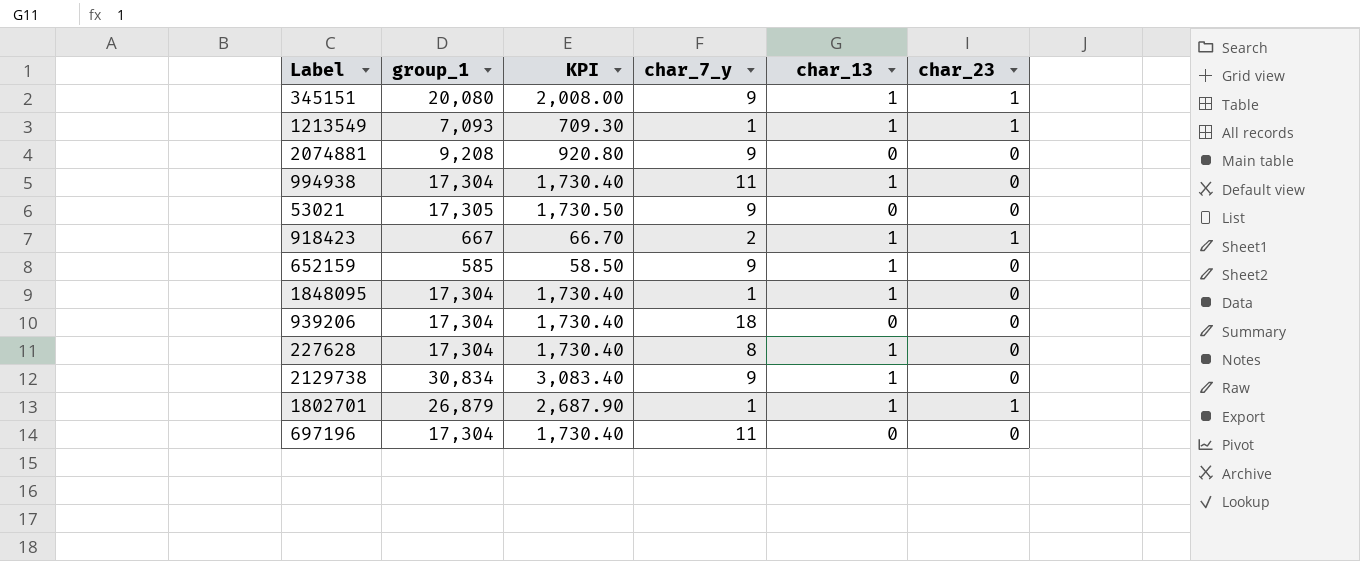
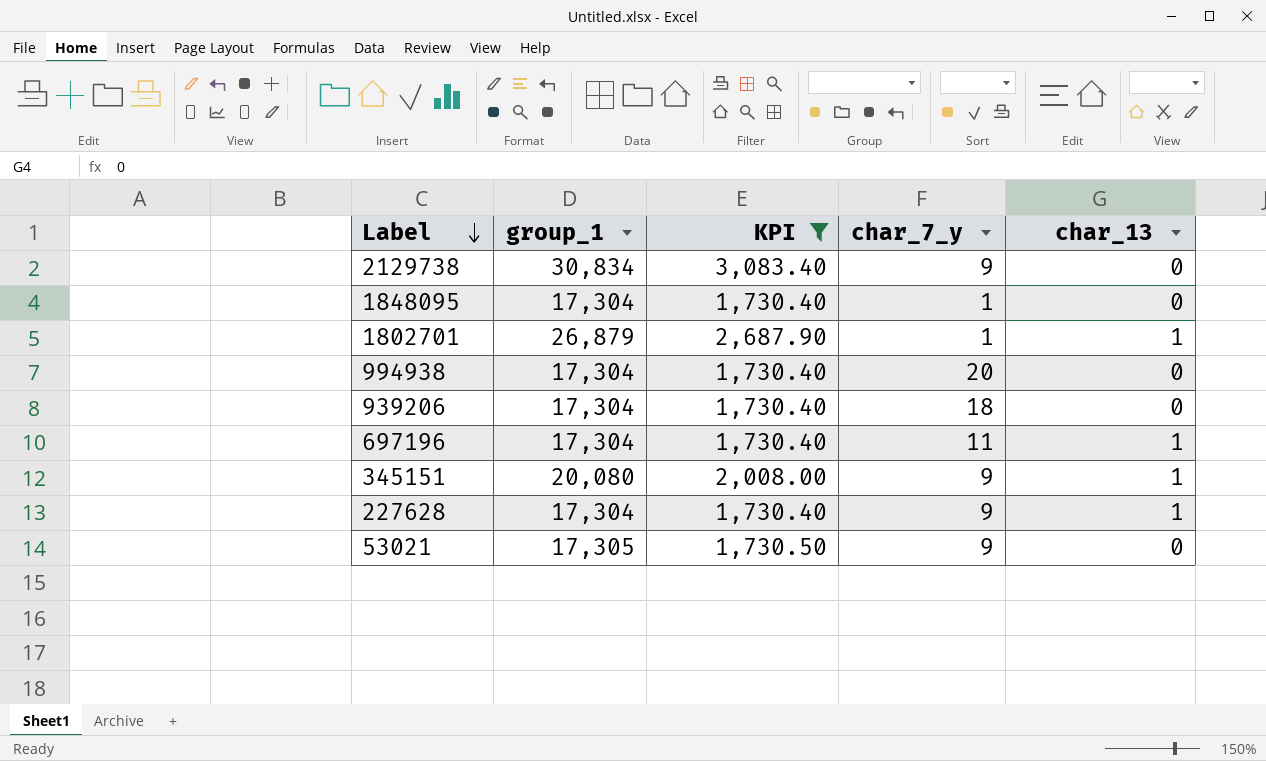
filter: none -> KPI >= 1,730.40
row order: none -> Label descending
column char_23 | position: 6 -> none
2129738 | char_13: 1 -> 0
1848095 | char_13: 1 -> 0
994938 | char_7_y: 11 -> 20
994938 | char_13: 1 -> 0
697196 | char_13: 0 -> 1
227628 | char_7_y: 8 -> 9

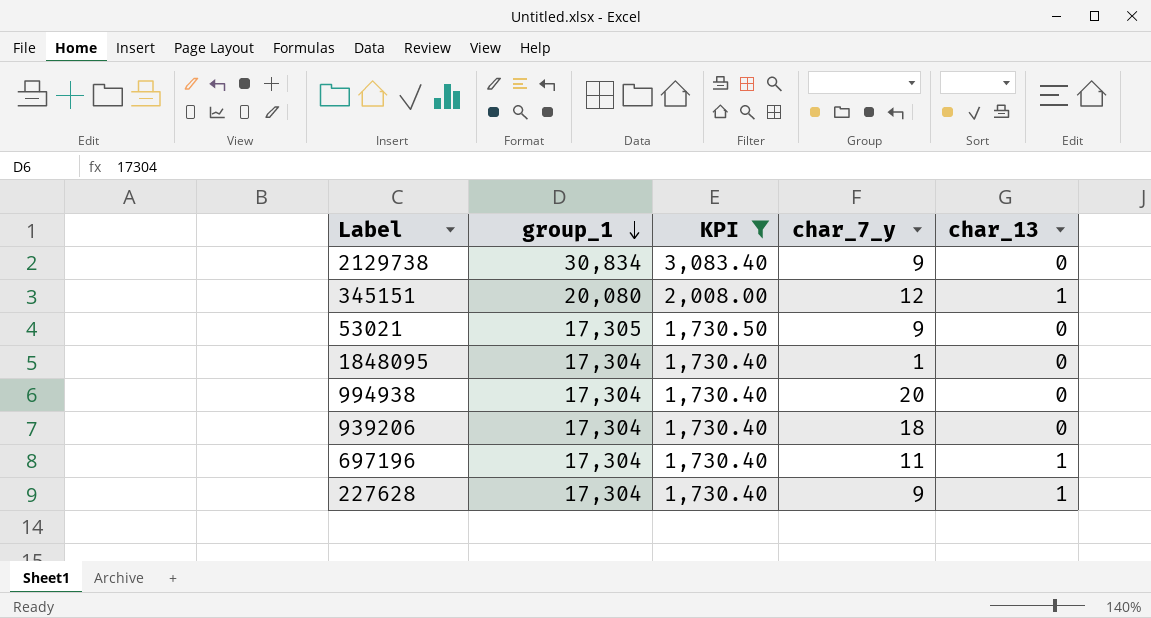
row order: Label descending -> group_1 descending
row 1802701: 26,879 | 2,687.90 | 1 | 1 -> none
345151 | char_7_y: 9 -> 12

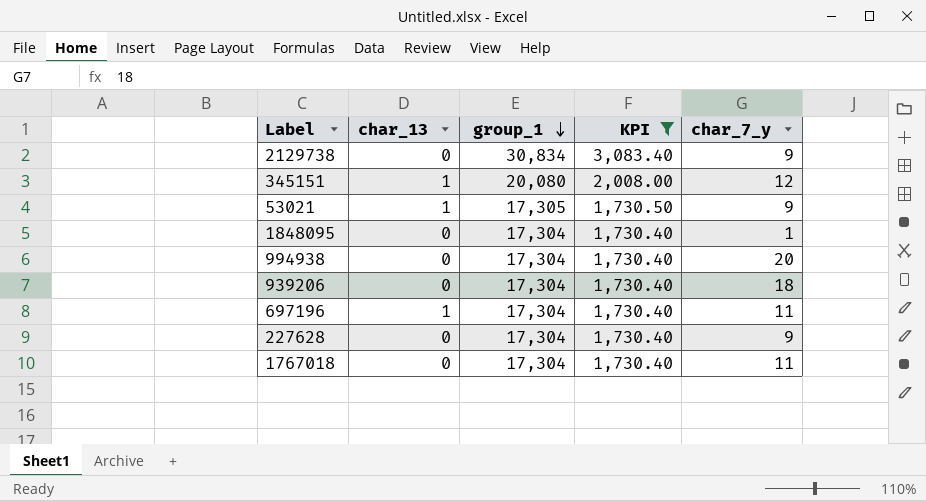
column char_13 | position: 5 -> 2
53021 | char_13: 0 -> 1
227628 | char_13: 1 -> 0
row 1767018: none -> 0 | 17,304 | 1,730.40 | 11

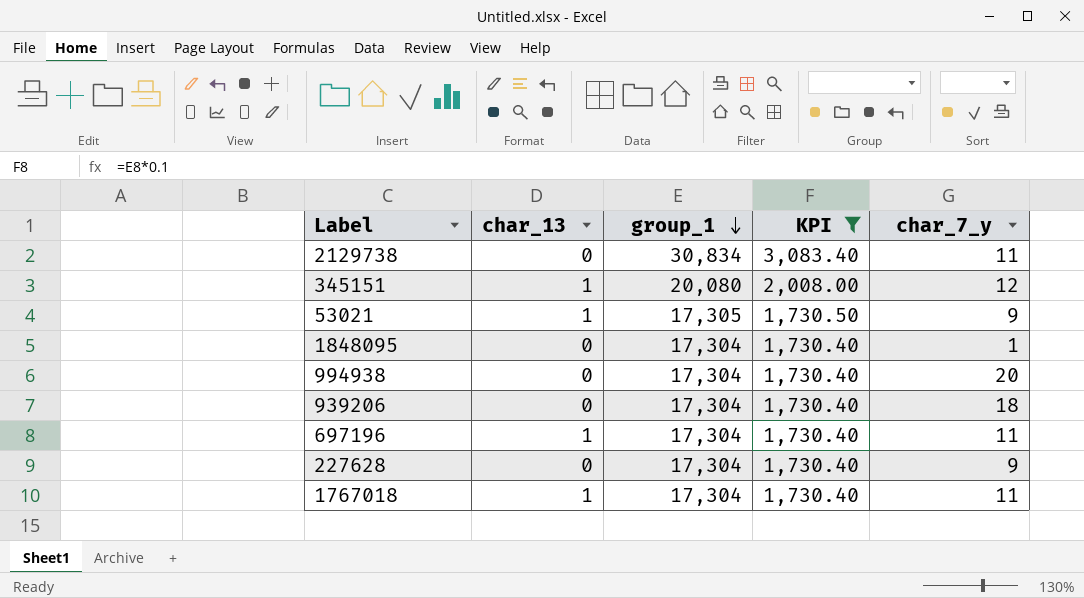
2129738 | char_7_y: 9 -> 11
1767018 | char_13: 0 -> 1

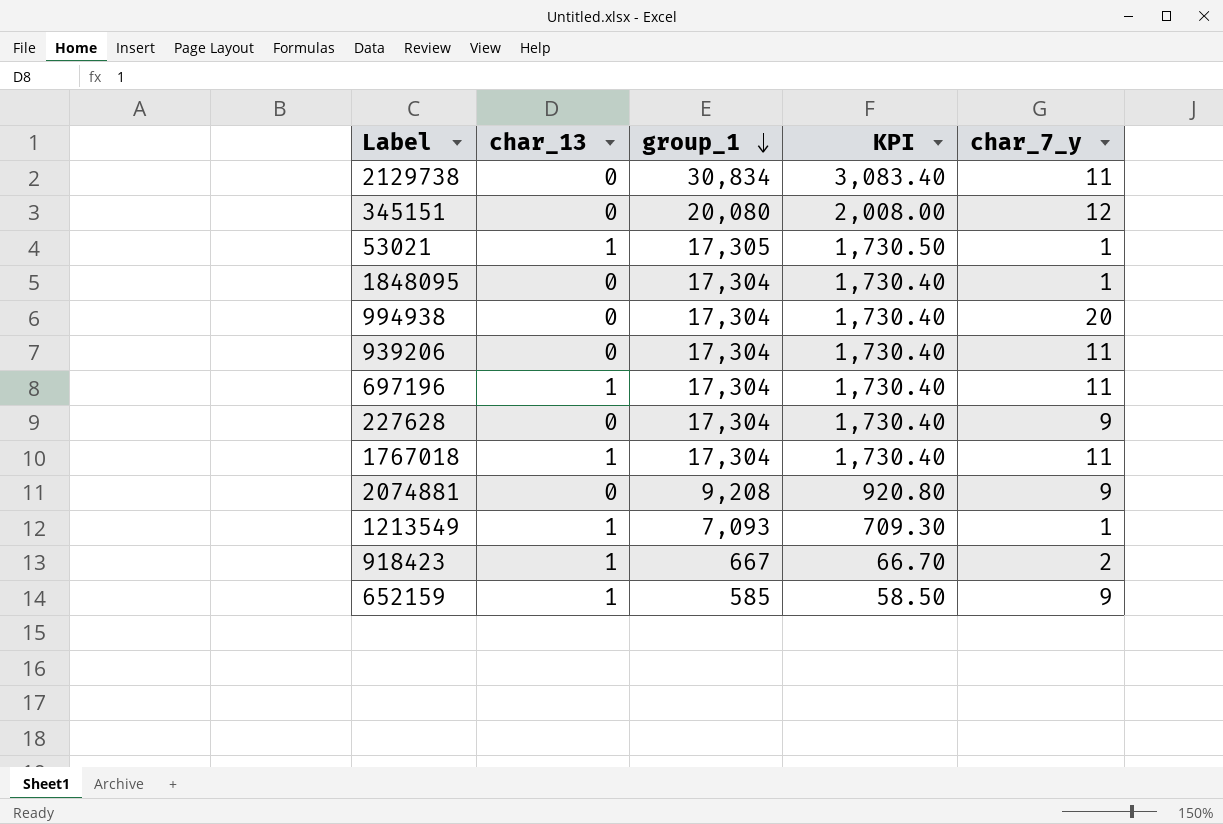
filter: KPI >= 1,730.40 -> none
345151 | char_13: 1 -> 0
53021 | char_7_y: 9 -> 1
939206 | char_7_y: 18 -> 11

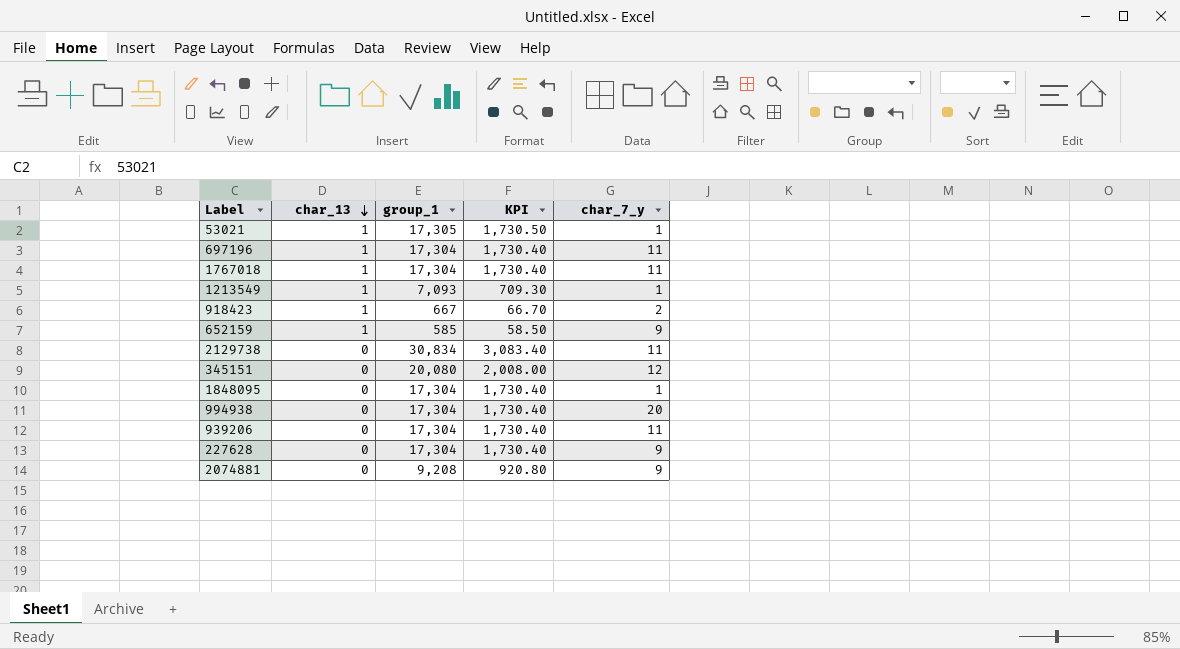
row order: group_1 descending -> char_13 descending

